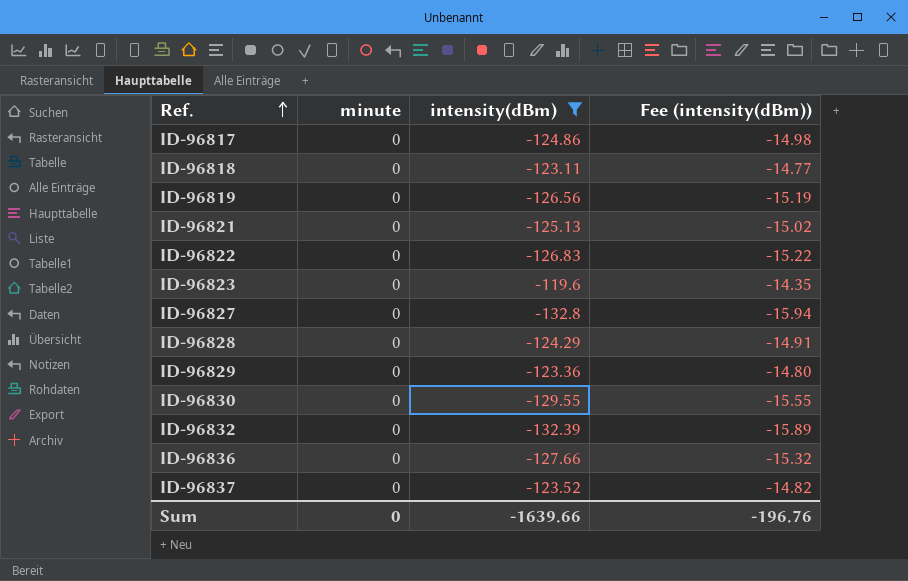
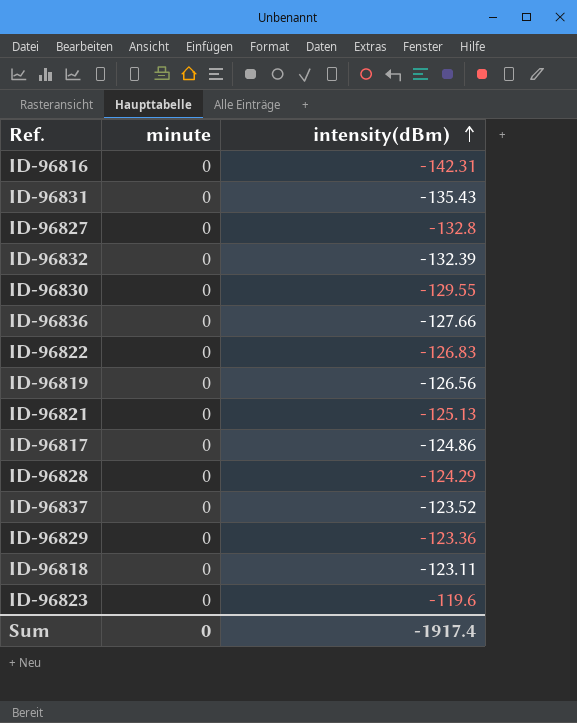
filter: intensity(dBm) >= -132.8 -> none
row order: Ref. ascending -> intensity(dBm) ascending
column Fee (intensity(dBm)) | formula: [intensity(dBm)] * 0.12 -> none
Sum | intensity(dBm): -1639.66 -> -1917.4

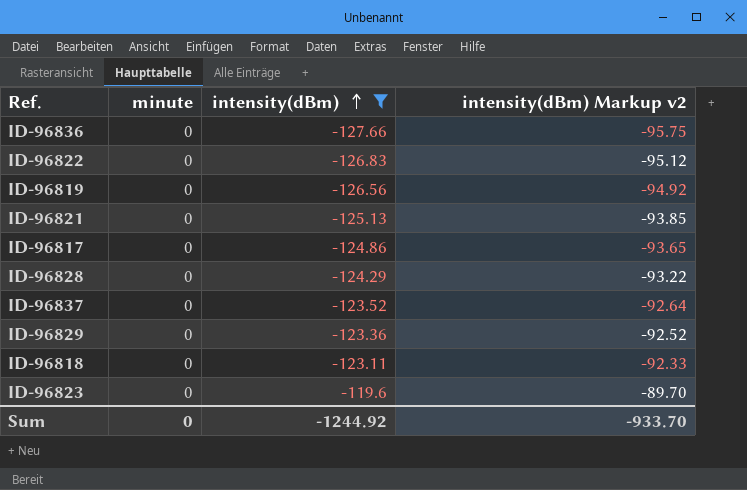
filter: none -> intensity(dBm) >= -127.66
column intensity(dBm) Markup v2 | formula: none -> [intensity(dBm)] * 0.75
Sum | intensity(dBm): -1917.4 -> -1244.92

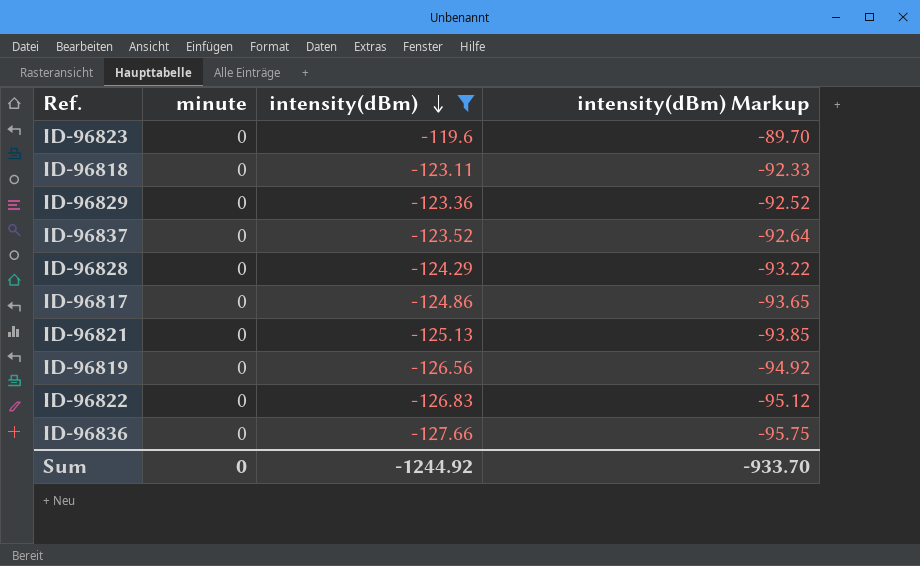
row order: intensity(dBm) ascending -> intensity(dBm) descending
column name: intensity(dBm) Markup v2 -> intensity(dBm) Markup

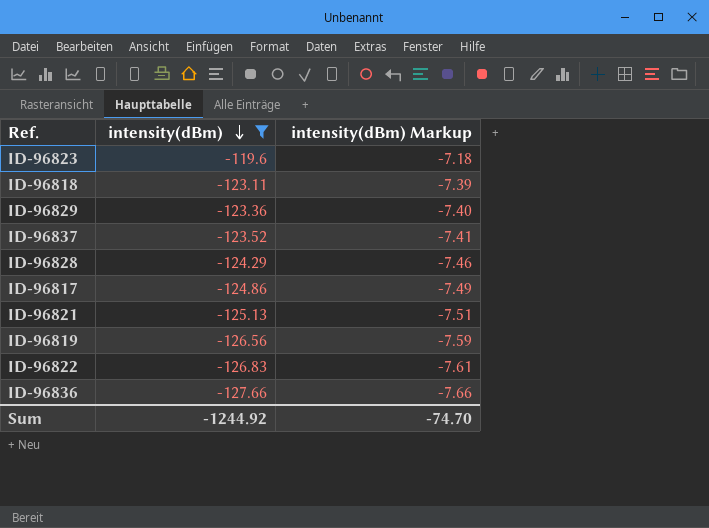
column minute | position: 2 -> none
column intensity(dBm) Markup | formula: [intensity(dBm)] * 0.75 -> [intensity(dBm)] * 0.06
Sum | intensity(dBm) Markup: -933.70 -> -74.70

